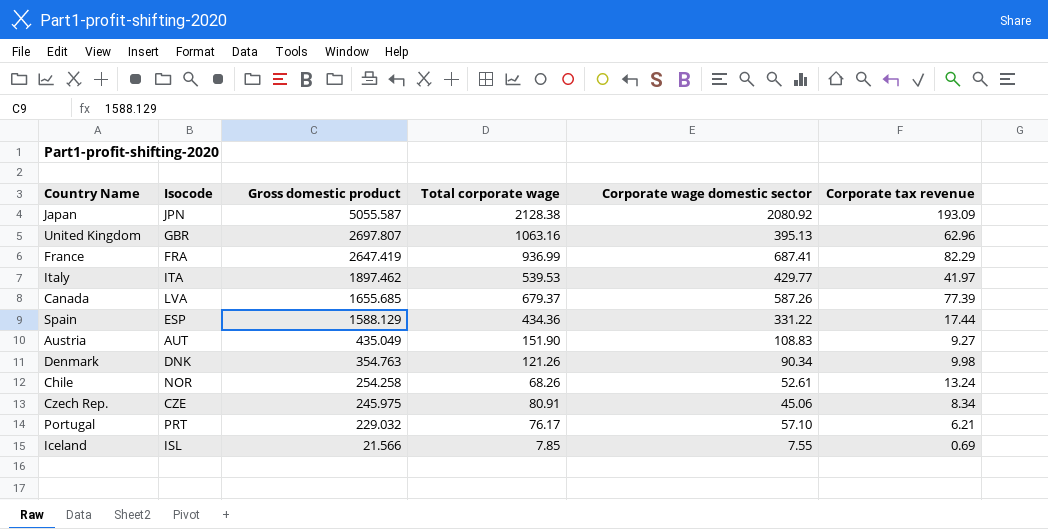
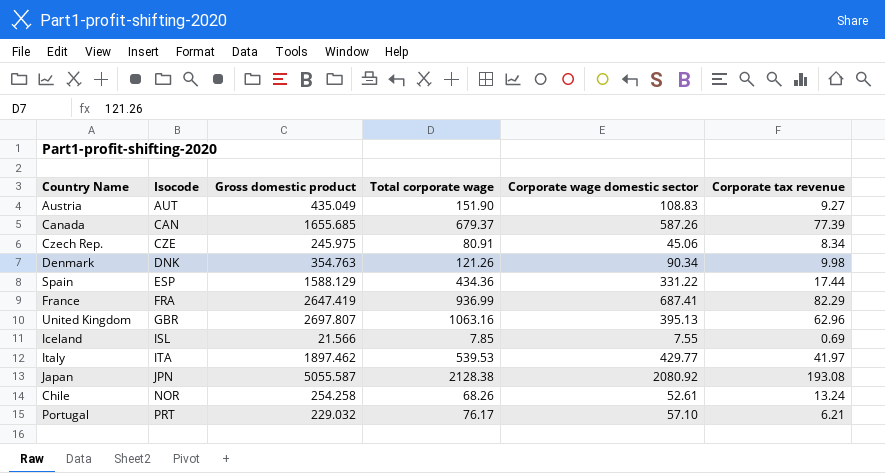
row order: Gross domestic product descending -> Isocode ascending
Canada | Isocode: LVA -> CAN
Japan | Corporate tax revenue: 193.09 -> 193.08

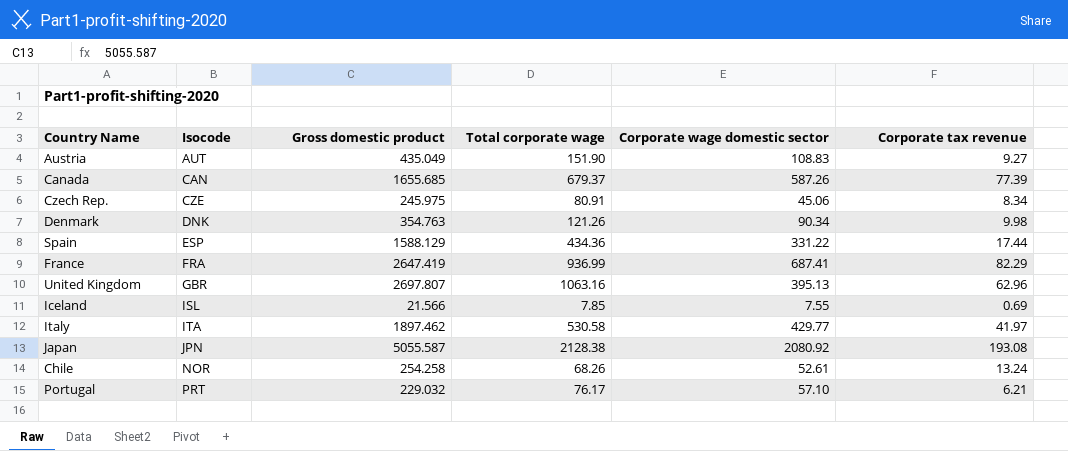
Italy | Total corporate wage: 539.53 -> 530.58

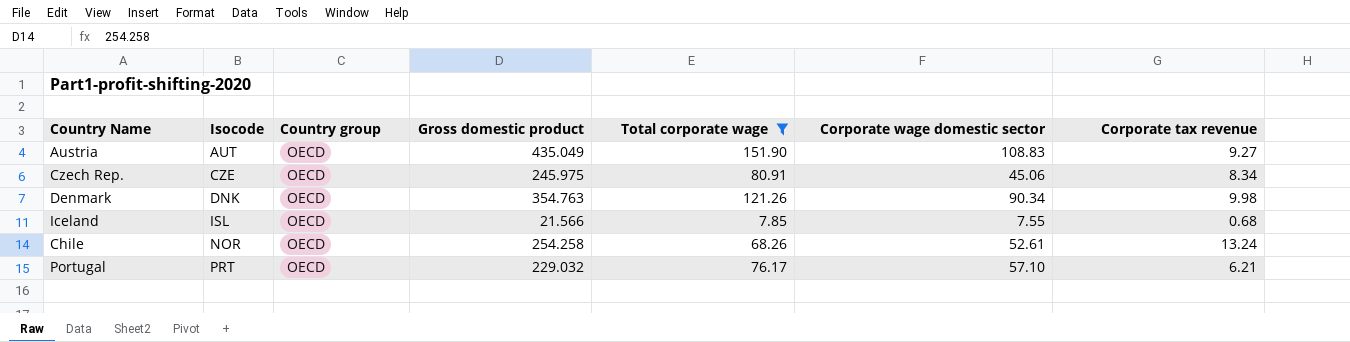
filter: none -> Total corporate wage <= 151.90
column Country group | position: none -> 3
Iceland | Corporate tax revenue: 0.69 -> 0.68

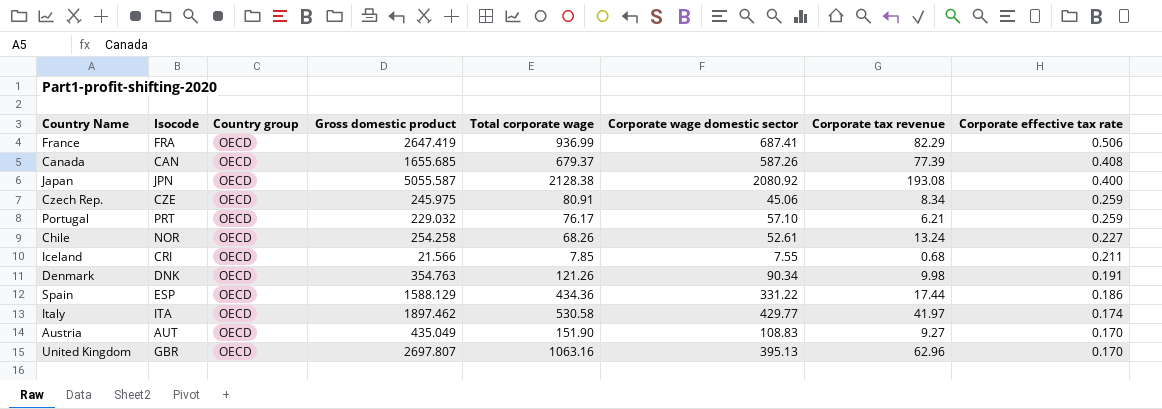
filter: Total corporate wage <= 151.90 -> none
row order: Isocode ascending -> Corporate effective tax rate descending
column Corporate effective tax rate | position: none -> 8
Iceland | Isocode: ISL -> CRI

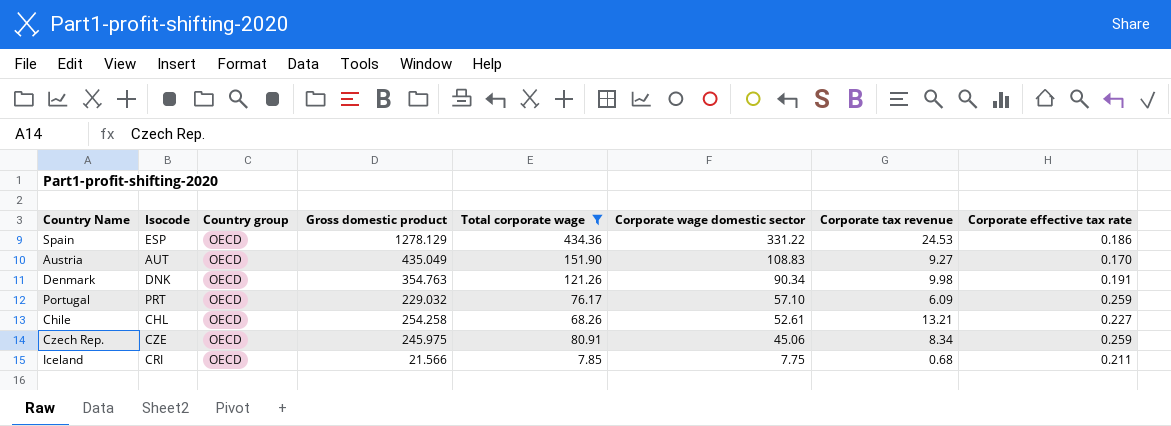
filter: none -> Total corporate wage <= 434.36
row order: Corporate effective tax rate descending -> Corporate wage domestic sector descending
Spain | Gross domestic product: 1588.129 -> 1278.129
Spain | Corporate tax revenue: 17.44 -> 24.53
Portugal | Corporate tax revenue: 6.21 -> 6.09
Chile | Isocode: NOR -> CHL
Chile | Corporate tax revenue: 13.24 -> 13.21
Iceland | Corporate wage domestic sector: 7.55 -> 7.75

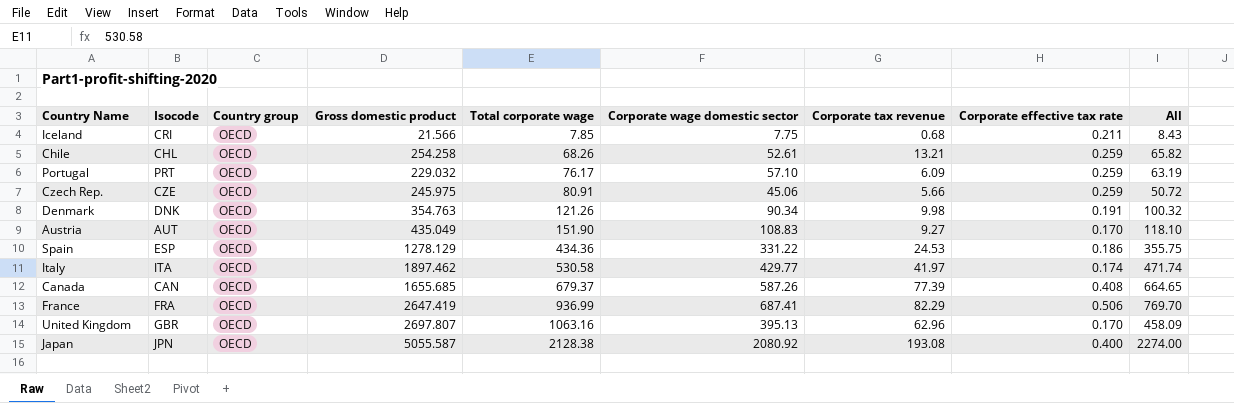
filter: Total corporate wage <= 434.36 -> none
row order: Corporate wage domestic sector descending -> Total corporate wage ascending
column All | formula: none -> [Corporate wage domestic sector] + [Corporate tax revenue]
Chile | Corporate effective tax rate: 0.227 -> 0.259
Czech Rep. | Corporate tax revenue: 8.34 -> 5.66

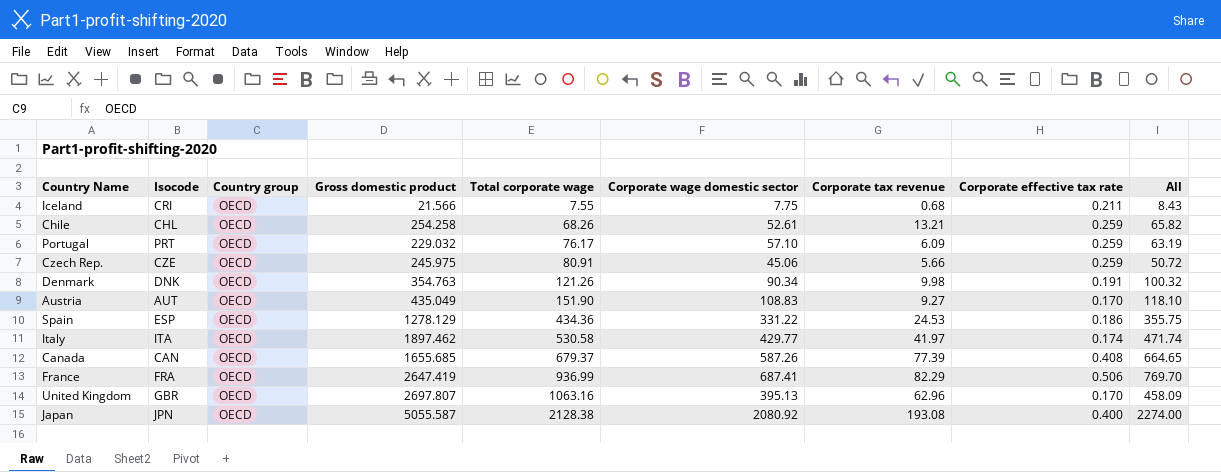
Iceland | Total corporate wage: 7.85 -> 7.55

